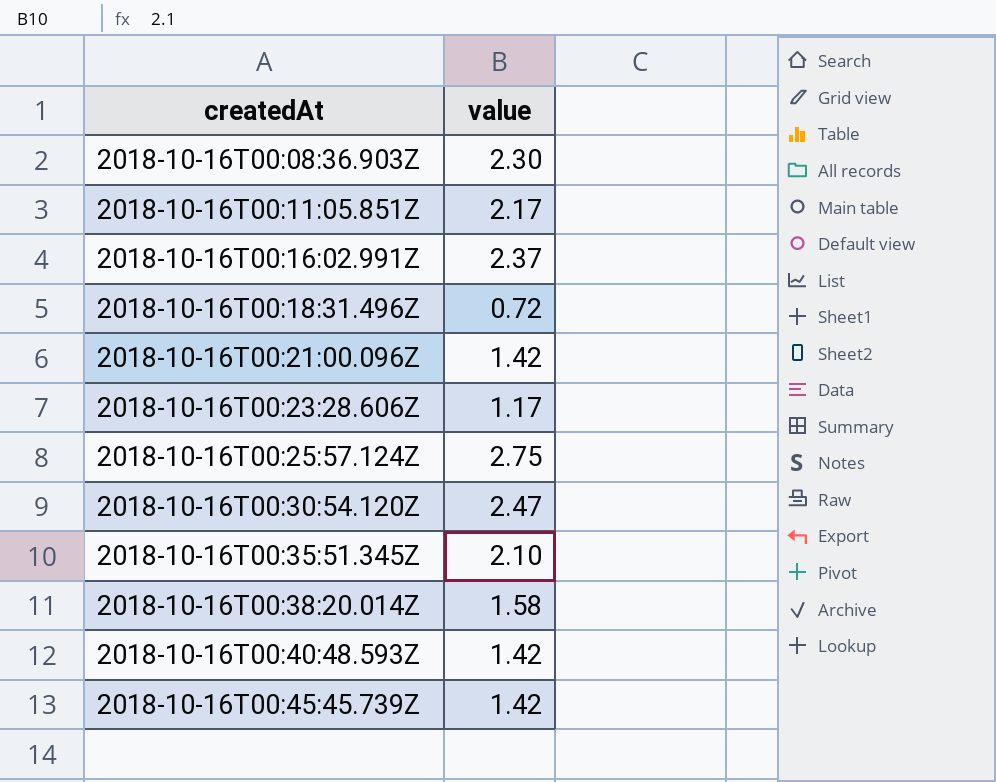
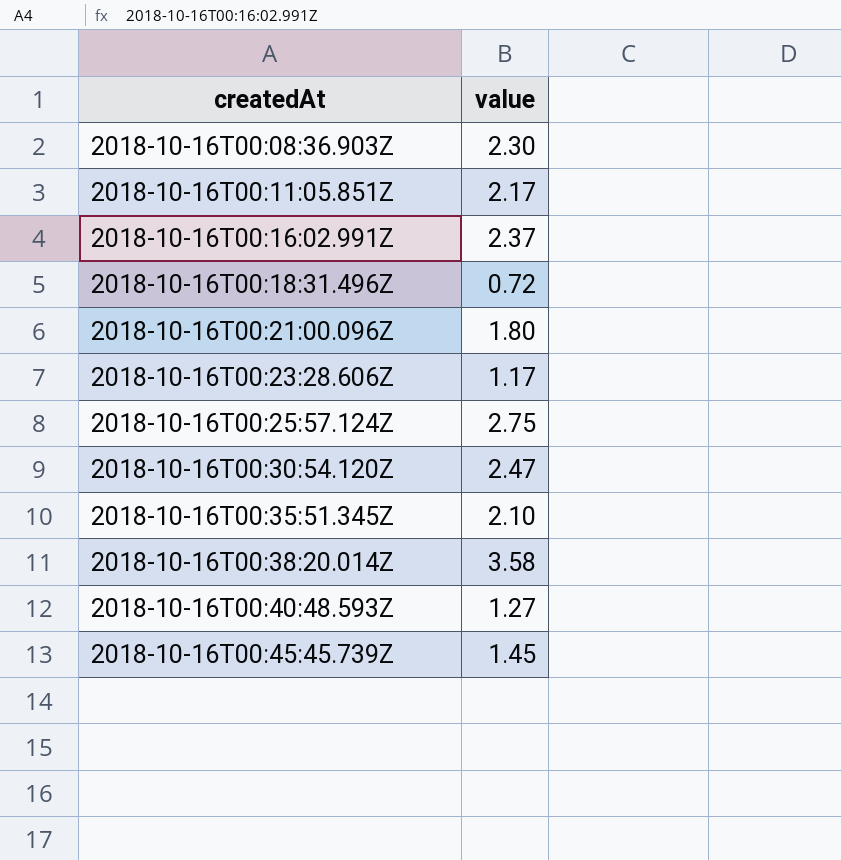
2018-10-16T00:21:00.096Z | value: 1.42 -> 1.80
2018-10-16T00:38:20.014Z | value: 1.58 -> 3.58
2018-10-16T00:40:48.593Z | value: 1.42 -> 1.27
2018-10-16T00:45:45.739Z | value: 1.42 -> 1.45

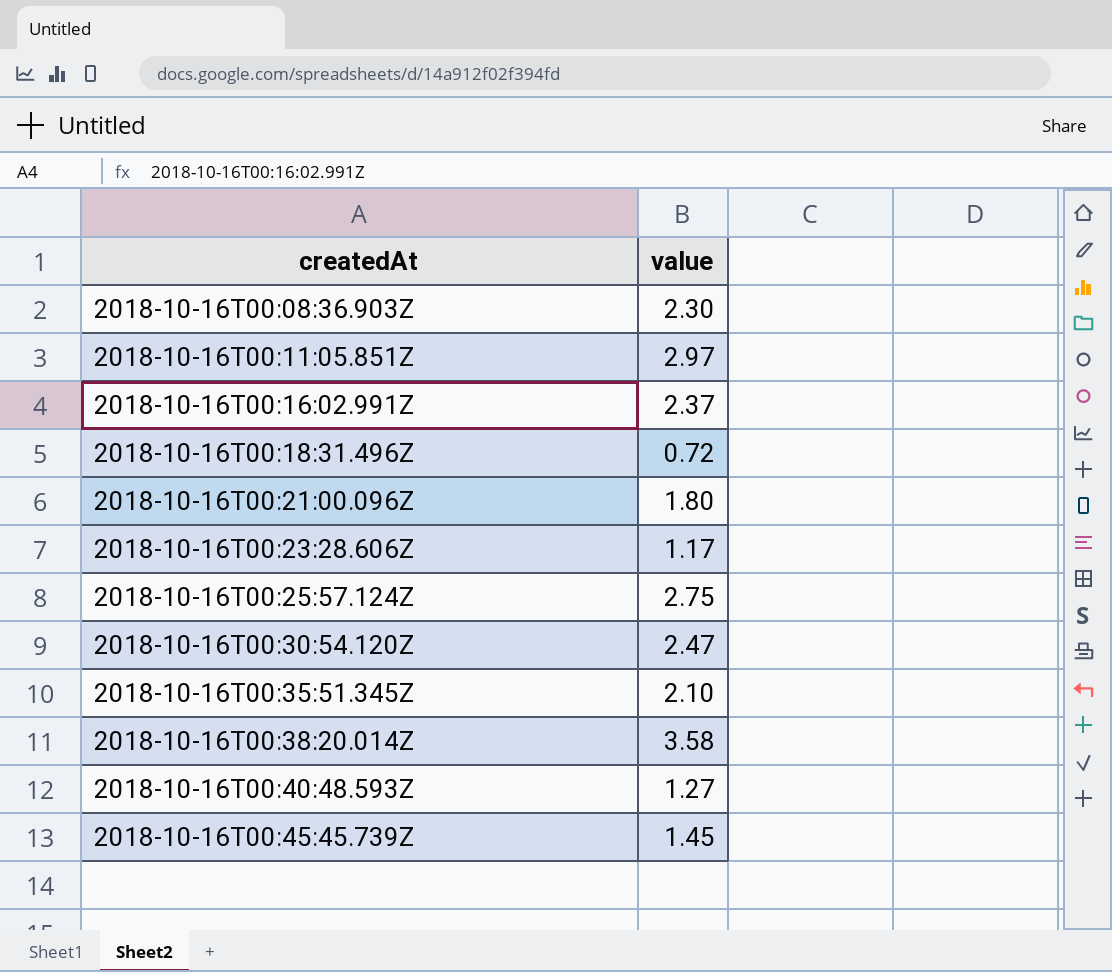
2018-10-16T00:11:05.851Z | value: 2.17 -> 2.97

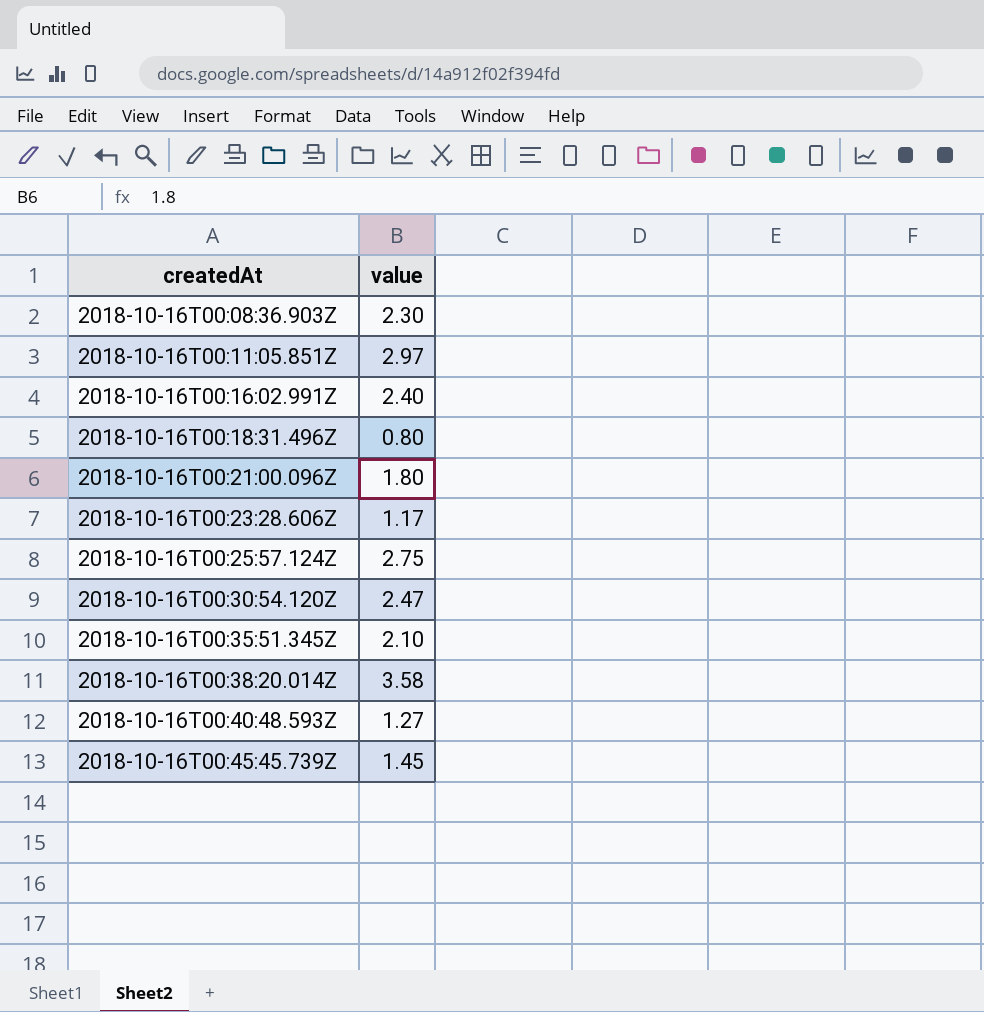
2018-10-16T00:16:02.991Z | value: 2.37 -> 2.40
2018-10-16T00:18:31.496Z | value: 0.72 -> 0.80

